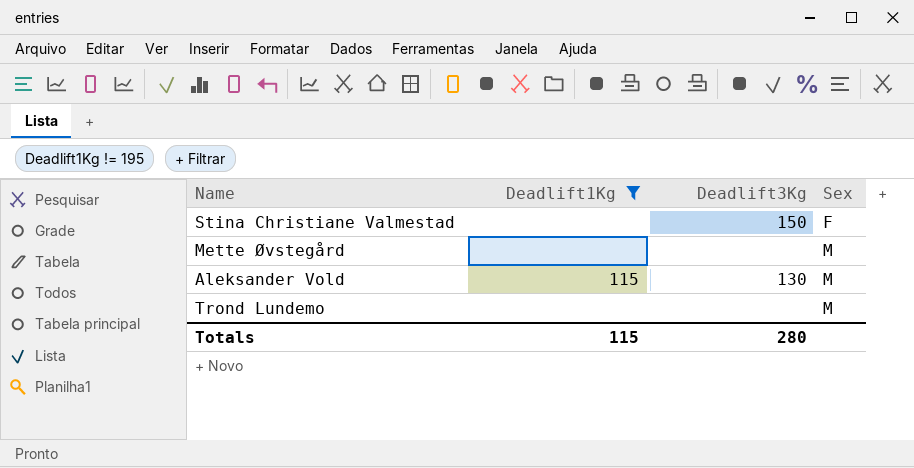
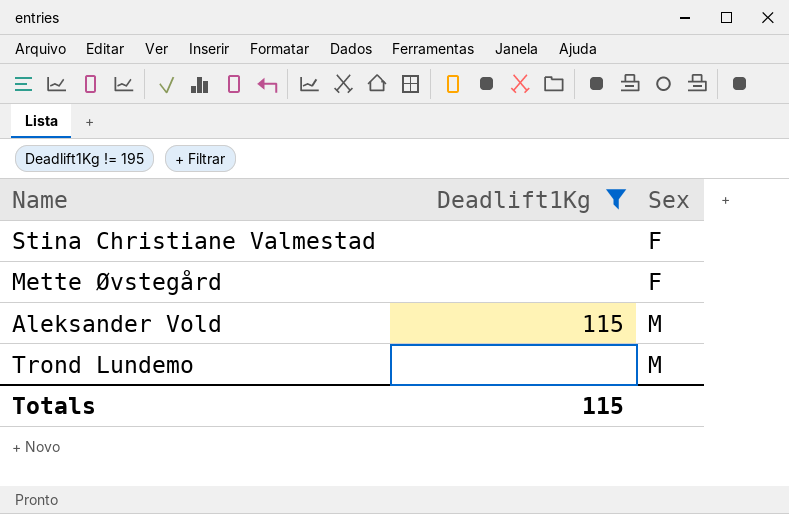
column Deadlift3Kg | position: 3 -> none
Mette Øvstegård | Sex: M -> F

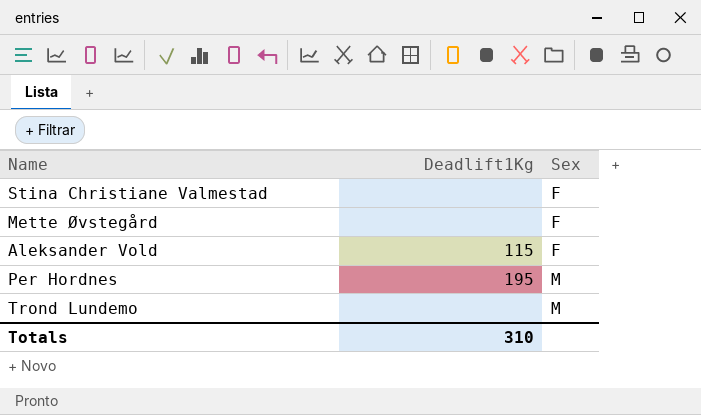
filter: Deadlift1Kg != 195 -> none
Aleksander Vold | Sex: M -> F
Totals | Deadlift1Kg: 115 -> 310

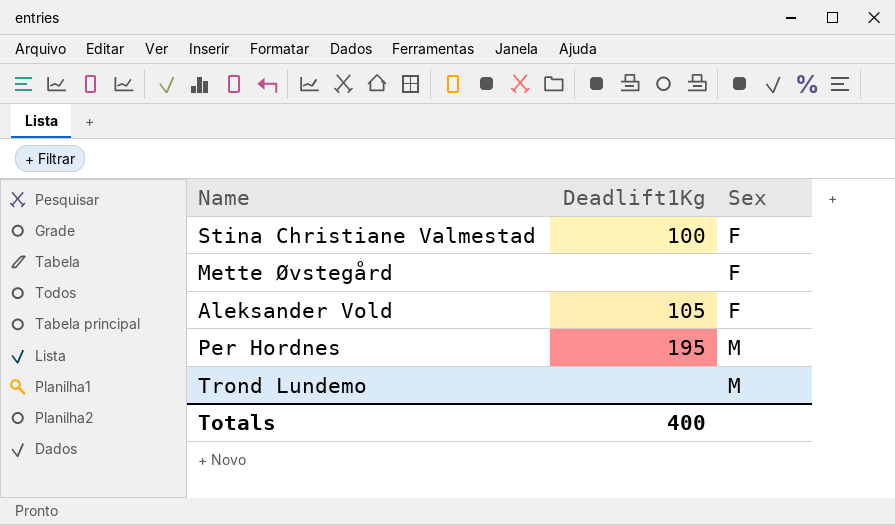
Stina Christiane Valmestad | Deadlift1Kg: none -> 100
Aleksander Vold | Deadlift1Kg: 115 -> 105
Totals | Deadlift1Kg: 310 -> 400

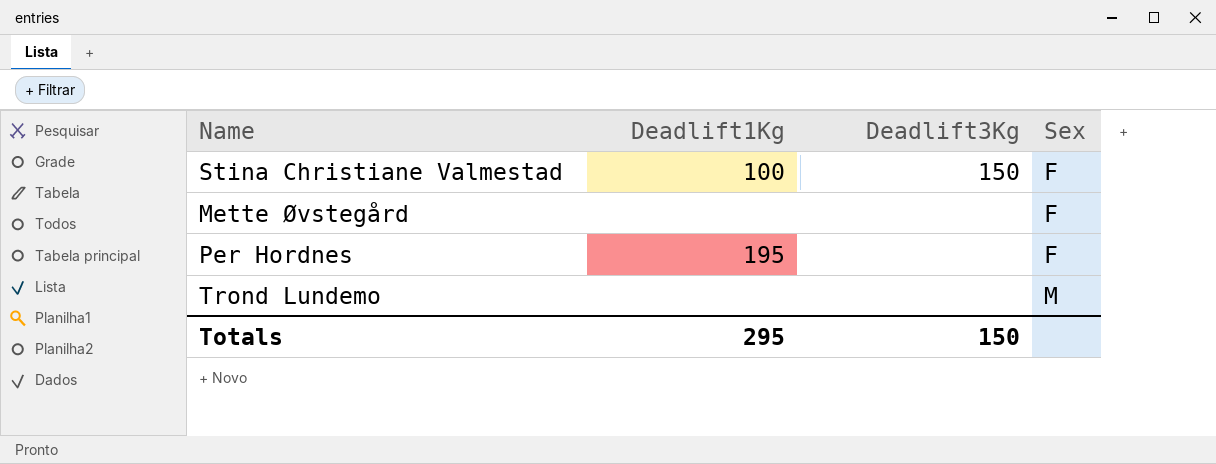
column Deadlift3Kg | position: none -> 3
row Aleksander Vold: 105 | F -> none
Per Hordnes | Sex: M -> F
Totals | Deadlift1Kg: 400 -> 295

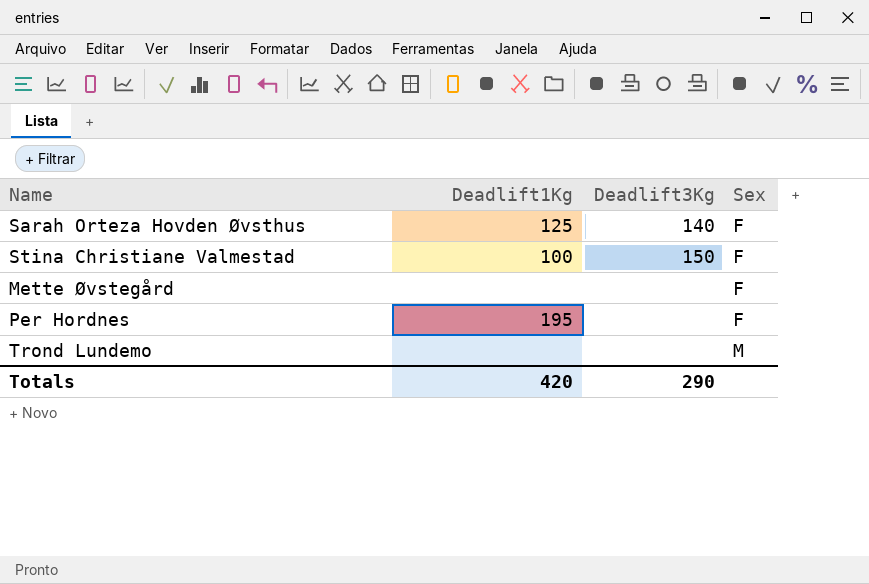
row Sarah Orteza Hovden Øvsthus: none -> 125 | 140 | F
Totals | Deadlift1Kg: 295 -> 420
Totals | Deadlift3Kg: 150 -> 290

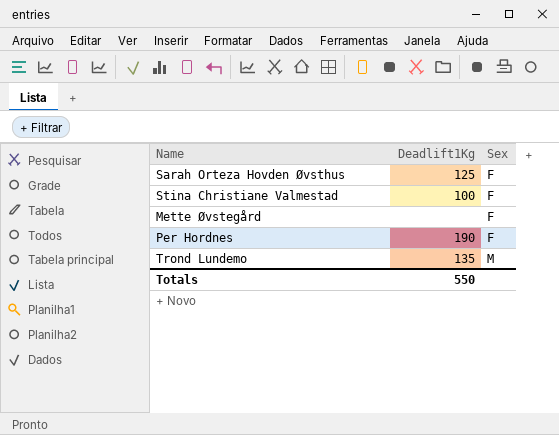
column Deadlift3Kg | position: 3 -> none
Per Hordnes | Deadlift1Kg: 195 -> 190
Trond Lundemo | Deadlift1Kg: none -> 135
Totals | Deadlift1Kg: 420 -> 550

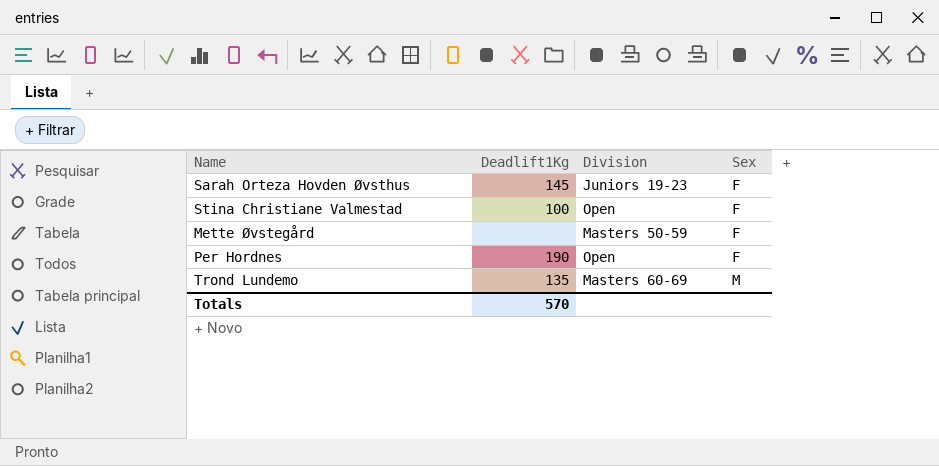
column Division | position: none -> 3
Sarah Orteza Hovden Øvsthus | Deadlift1Kg: 125 -> 145
Totals | Deadlift1Kg: 550 -> 570

